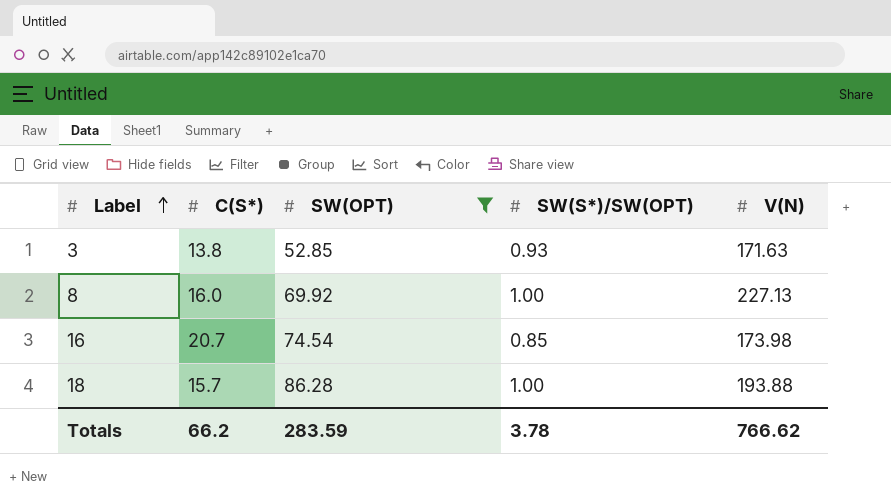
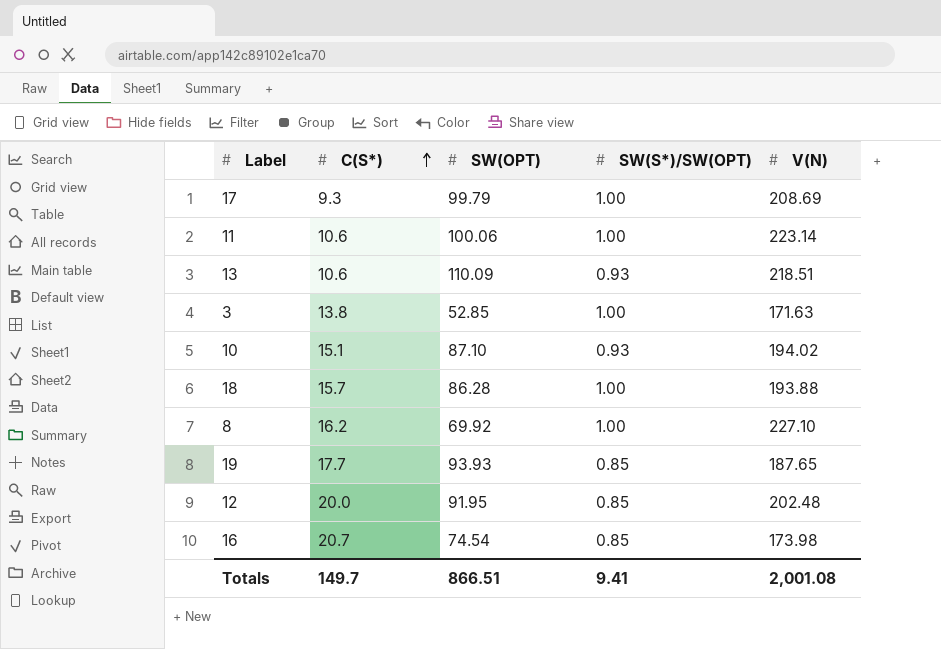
filter: SW(OPT) <= 86.28 -> none
row order: Label ascending -> C(S*) ascending
3 | SW(S*)/SW(OPT): 0.93 -> 1.00
8 | C(S*): 16.0 -> 16.2
8 | V(N): 227.13 -> 227.10
Totals | C(S*): 66.2 -> 149.7
Totals | SW(OPT): 283.59 -> 866.51
Totals | SW(S*)/SW(OPT): 3.78 -> 9.41
Totals | V(N): 766.62 -> 2,001.08

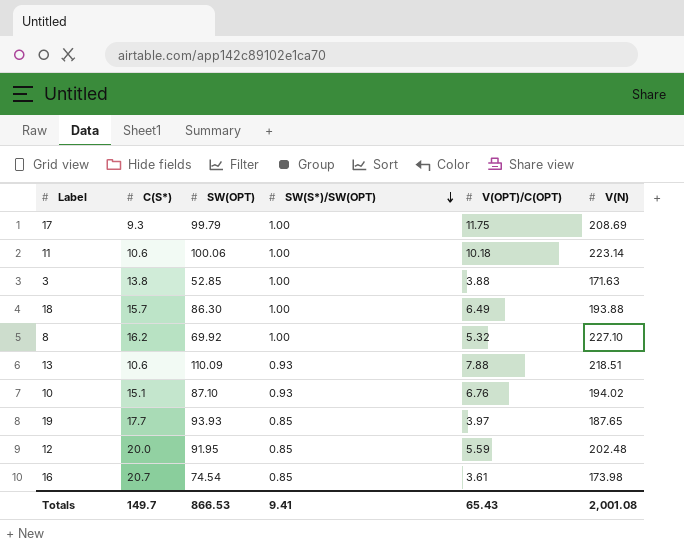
row order: C(S*) ascending -> SW(S*)/SW(OPT) descending
column V(OPT)/C(OPT) | position: none -> 5
18 | SW(OPT): 86.28 -> 86.30
Totals | SW(OPT): 866.51 -> 866.53

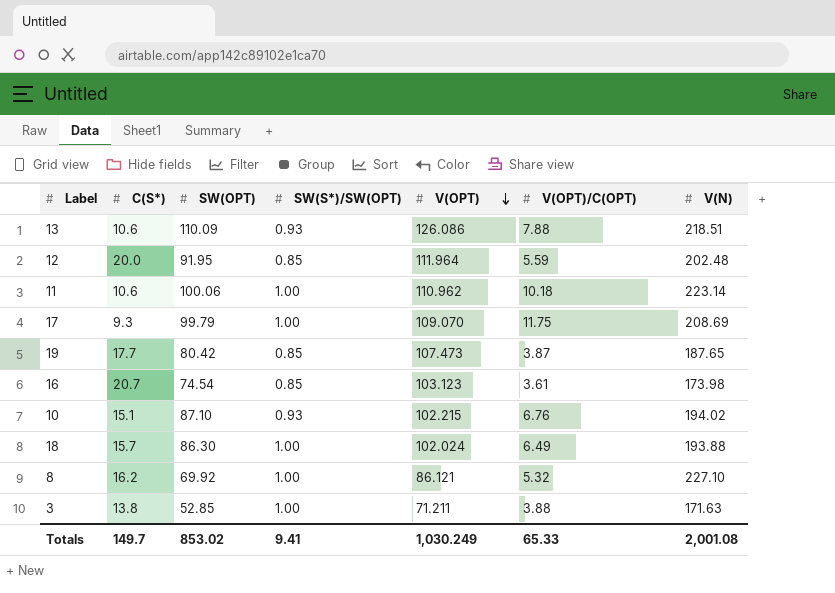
row order: SW(S*)/SW(OPT) descending -> V(OPT) descending
column V(OPT) | position: none -> 5
19 | SW(OPT): 93.93 -> 80.42
19 | V(OPT)/C(OPT): 3.97 -> 3.87
Totals | SW(OPT): 866.53 -> 853.02
Totals | V(OPT)/C(OPT): 65.43 -> 65.33

